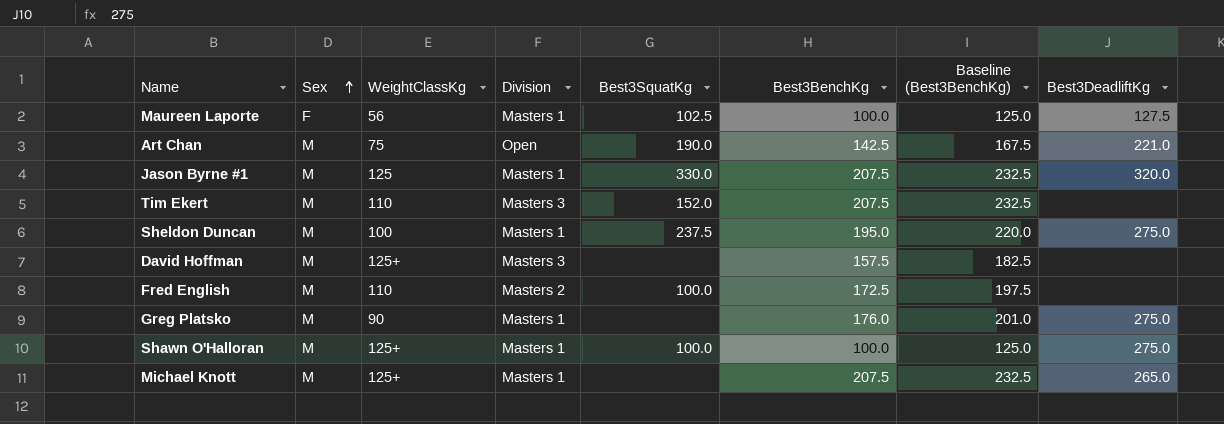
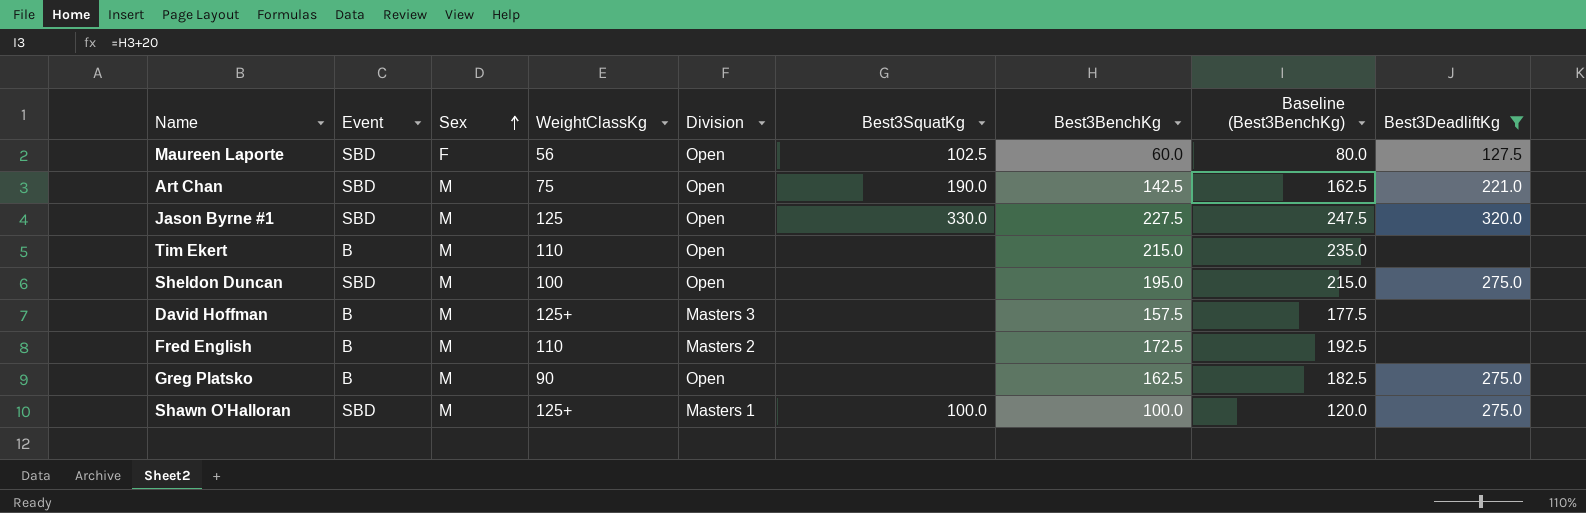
filter: none -> Best3DeadliftKg != 265.0
column Event | position: none -> 2
column Baseline (Best3BenchKg) | formula: [Best3BenchKg] + 25 -> [Best3BenchKg] + 20
Maureen Laporte | Division: Masters 1 -> Open
Maureen Laporte | Best3BenchKg: 100.0 -> 60.0
Jason Byrne #1 | Division: Masters 1 -> Open
Jason Byrne #1 | Best3BenchKg: 207.5 -> 227.5
Tim Ekert | Division: Masters 3 -> Open
Tim Ekert | Best3SquatKg: 152.0 -> none
Tim Ekert | Best3BenchKg: 207.5 -> 215.0
Sheldon Duncan | Division: Masters 1 -> Open
Sheldon Duncan | Best3SquatKg: 237.5 -> none
Fred English | Best3SquatKg: 100.0 -> none
Greg Platsko | Division: Masters 1 -> Open
Greg Platsko | Best3BenchKg: 176.0 -> 162.5

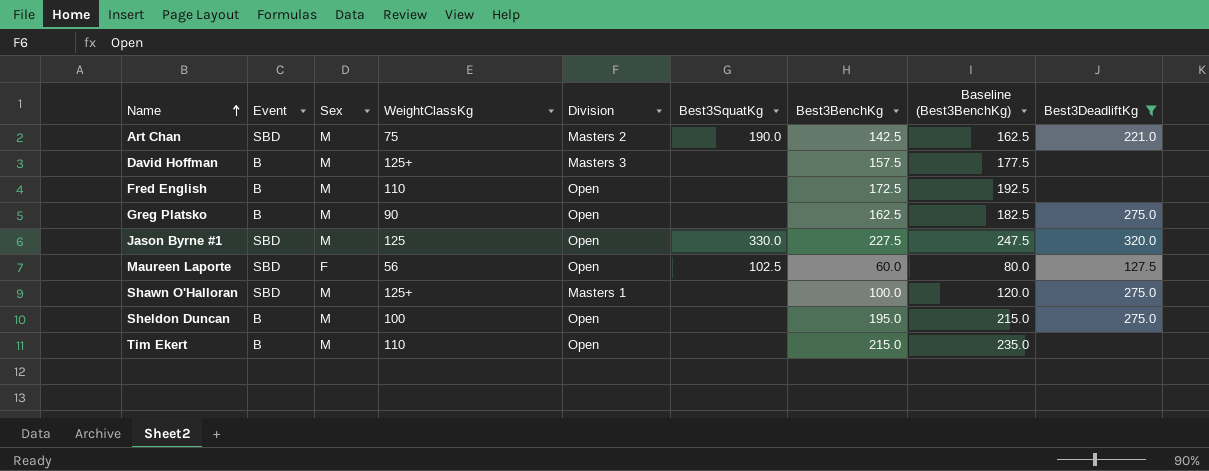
row order: Sex ascending -> Name ascending
Art Chan | Division: Open -> Masters 2
Fred English | Division: Masters 2 -> Open
Shawn O'Halloran | Best3SquatKg: 100.0 -> none
Sheldon Duncan | Event: SBD -> B

